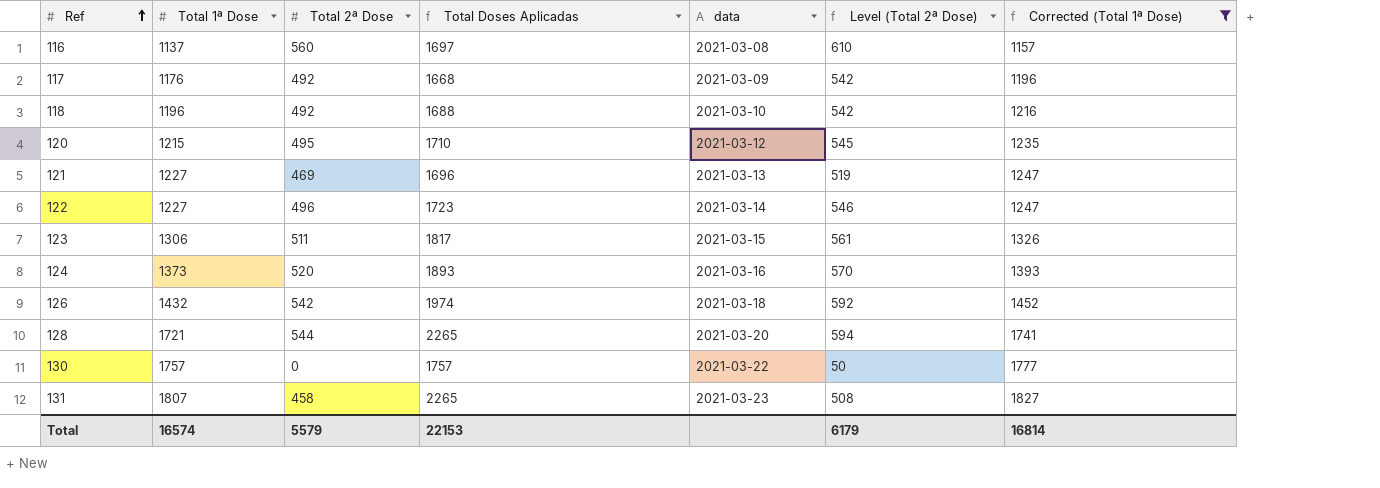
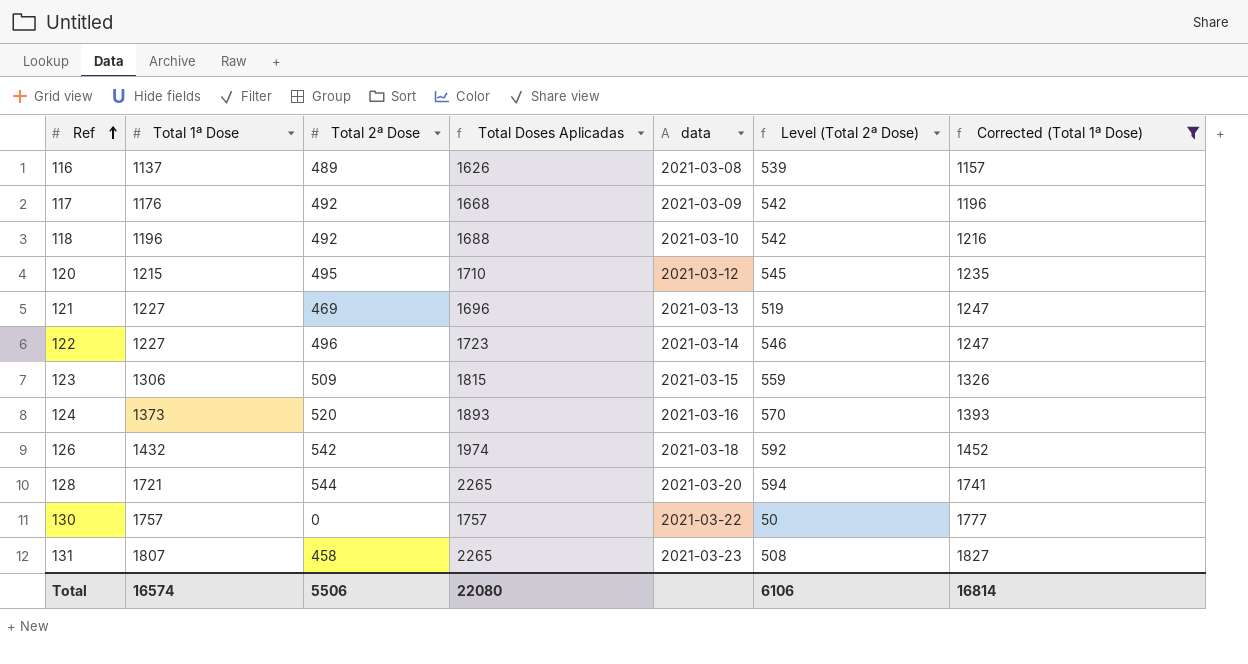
116 | Total 2ª Dose: 560 -> 489
116 | Total Doses Aplicadas: 1697 -> 1626
116 | Level (Total 2ª Dose): 610 -> 539
123 | Total 2ª Dose: 511 -> 509
123 | Total Doses Aplicadas: 1817 -> 1815
123 | Level (Total 2ª Dose): 561 -> 559
Total | Total 2ª Dose: 5579 -> 5506
Total | Total Doses Aplicadas: 22153 -> 22080
Total | Level (Total 2ª Dose): 6179 -> 6106

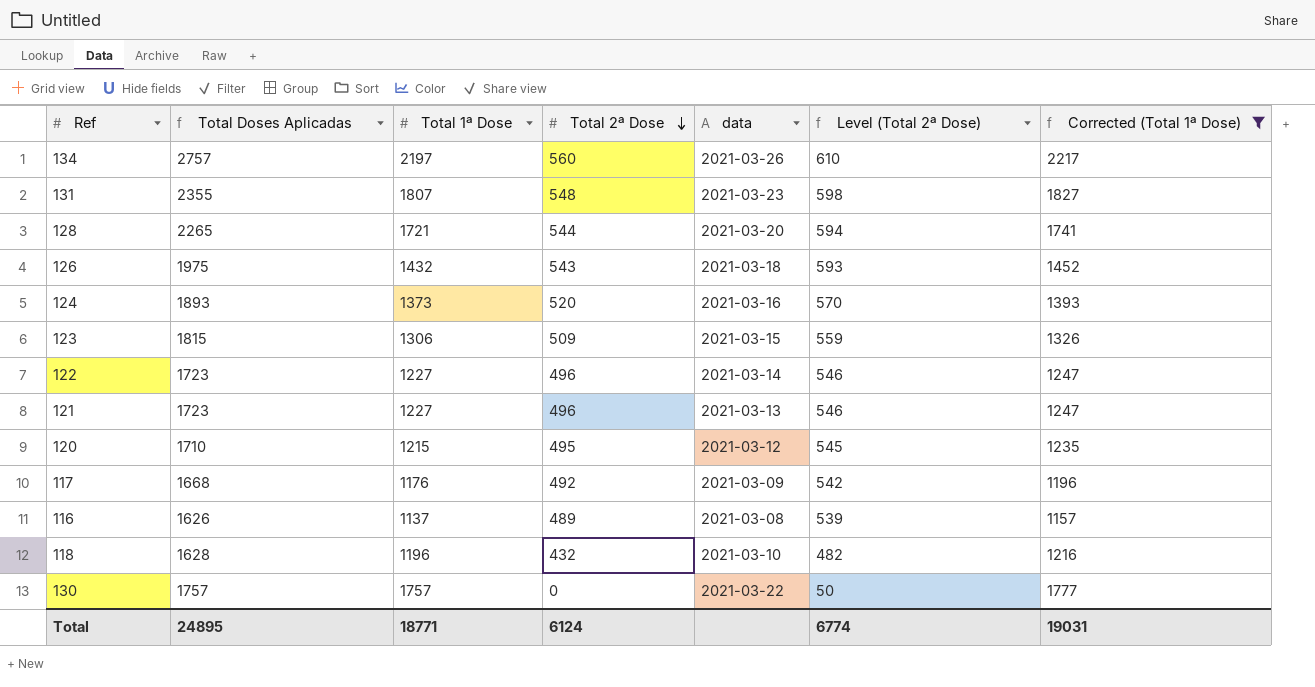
row order: Ref ascending -> Total 2ª Dose descending
column Total Doses Aplicadas | position: 4 -> 2
row 134: none -> 2757 | 2197 | 560 | 2021-03-26 | 610 | 2217
131 | Total Doses Aplicadas: 2265 -> 2355
131 | Total 2ª Dose: 458 -> 548
131 | Level (Total 2ª Dose): 508 -> 598
126 | Total Doses Aplicadas: 1974 -> 1975
126 | Total 2ª Dose: 542 -> 543
126 | Level (Total 2ª Dose): 592 -> 593
121 | Total Doses Aplicadas: 1696 -> 1723
121 | Total 2ª Dose: 469 -> 496
121 | Level (Total 2ª Dose): 519 -> 546
118 | Total Doses Aplicadas: 1688 -> 1628
118 | Total 2ª Dose: 492 -> 432
118 | Level (Total 2ª Dose): 542 -> 482
Total | Total Doses Aplicadas: 22080 -> 24895
Total | Total 1ª Dose: 16574 -> 18771
Total | Total 2ª Dose: 5506 -> 6124
Total | Level (Total 2ª Dose): 6106 -> 6774
Total | Corrected (Total 1ª Dose): 16814 -> 19031

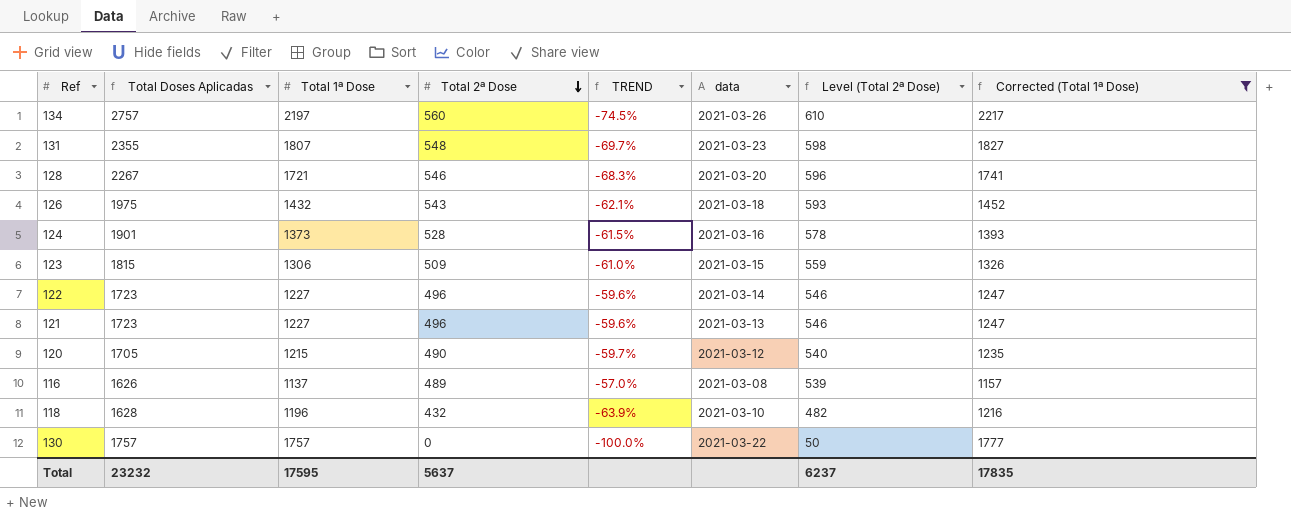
column TREND | formula: none -> ([Total 2ª Dose] - [Total 1ª Dose]) / [Total 1ª Dose]
row 117: 1668 | 1176 | 492 | 2021-03-09 | 542 | 1196 -> none
128 | Total Doses Aplicadas: 2265 -> 2267
128 | Total 2ª Dose: 544 -> 546
128 | Level (Total 2ª Dose): 594 -> 596
124 | Total Doses Aplicadas: 1893 -> 1901
124 | Total 2ª Dose: 520 -> 528
124 | Level (Total 2ª Dose): 570 -> 578
120 | Total Doses Aplicadas: 1710 -> 1705
120 | Total 2ª Dose: 495 -> 490
120 | Level (Total 2ª Dose): 545 -> 540
Total | Total Doses Aplicadas: 24895 -> 23232
Total | Total 1ª Dose: 18771 -> 17595
Total | Total 2ª Dose: 6124 -> 5637
Total | Level (Total 2ª Dose): 6774 -> 6237
Total | Corrected (Total 1ª Dose): 19031 -> 17835

